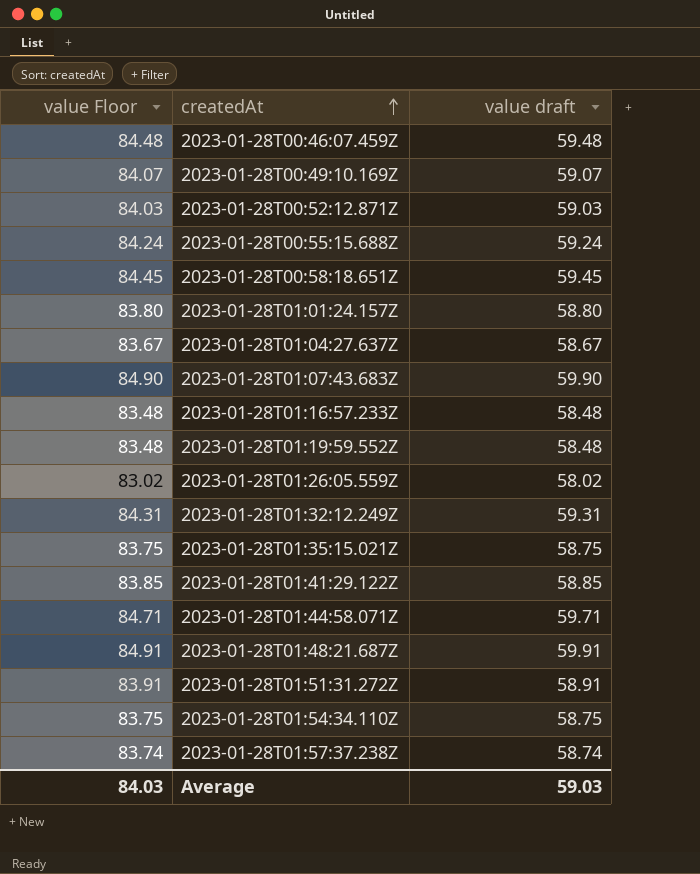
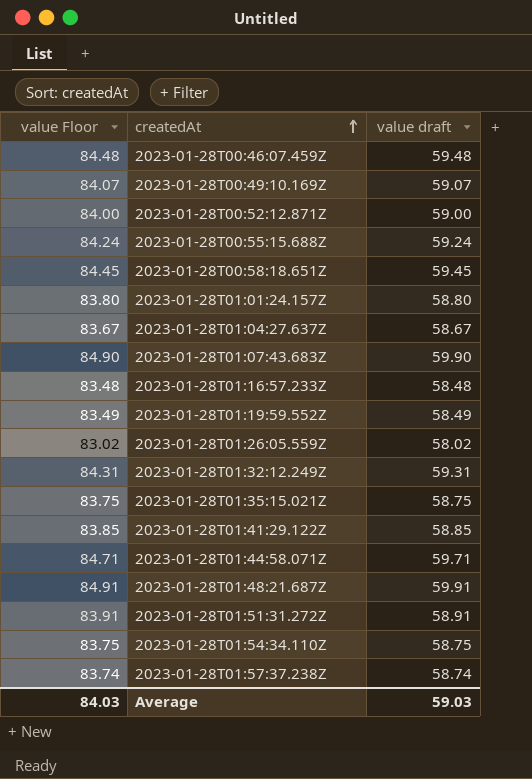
2023-01-28T00:52:12.871Z | value Floor: 84.03 -> 84.00
2023-01-28T00:52:12.871Z | value draft: 59.03 -> 59.00
2023-01-28T01:19:59.552Z | value Floor: 83.48 -> 83.49
2023-01-28T01:19:59.552Z | value draft: 58.48 -> 58.49

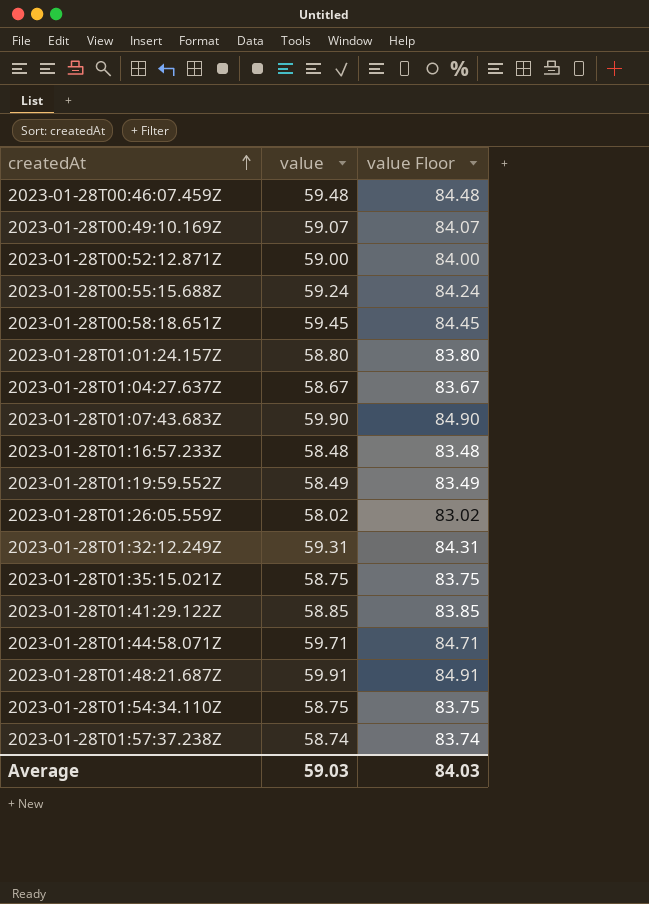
column name: value draft -> value
column value Floor | position: 1 -> 3
row 2023-01-28T01:51:31.272Z: 83.91 | 58.91 -> none

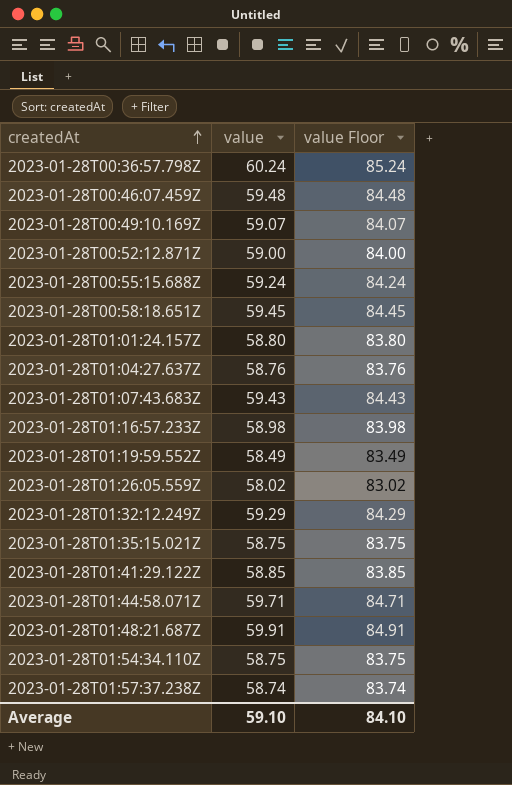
row 2023-01-28T00:36:57.798Z: none -> 60.24 | 85.24
2023-01-28T01:04:27.637Z | value: 58.67 -> 58.76
2023-01-28T01:04:27.637Z | value Floor: 83.67 -> 83.76
2023-01-28T01:07:43.683Z | value: 59.90 -> 59.43
2023-01-28T01:07:43.683Z | value Floor: 84.90 -> 84.43
2023-01-28T01:16:57.233Z | value: 58.48 -> 58.98
2023-01-28T01:16:57.233Z | value Floor: 83.48 -> 83.98
2023-01-28T01:32:12.249Z | value: 59.31 -> 59.29
2023-01-28T01:32:12.249Z | value Floor: 84.31 -> 84.29
Average | value: 59.03 -> 59.10
Average | value Floor: 84.03 -> 84.10

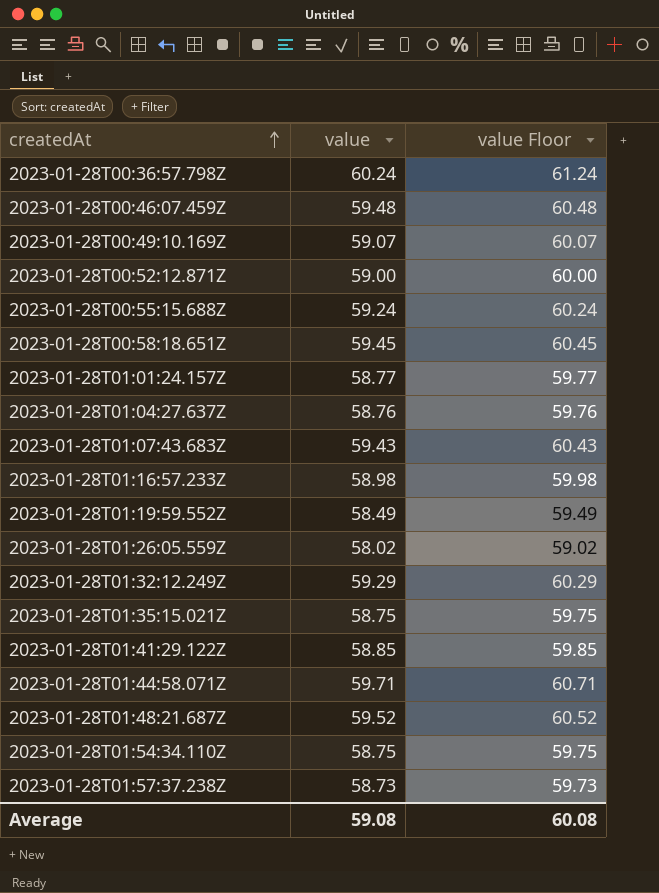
column value Floor | formula: [value] + 25 -> [value] + 1
2023-01-28T01:01:24.157Z | value: 58.80 -> 58.77
2023-01-28T01:48:21.687Z | value: 59.91 -> 59.52
2023-01-28T01:57:37.238Z | value: 58.74 -> 58.73
Average | value: 59.10 -> 59.08
Average | value Floor: 84.10 -> 60.08

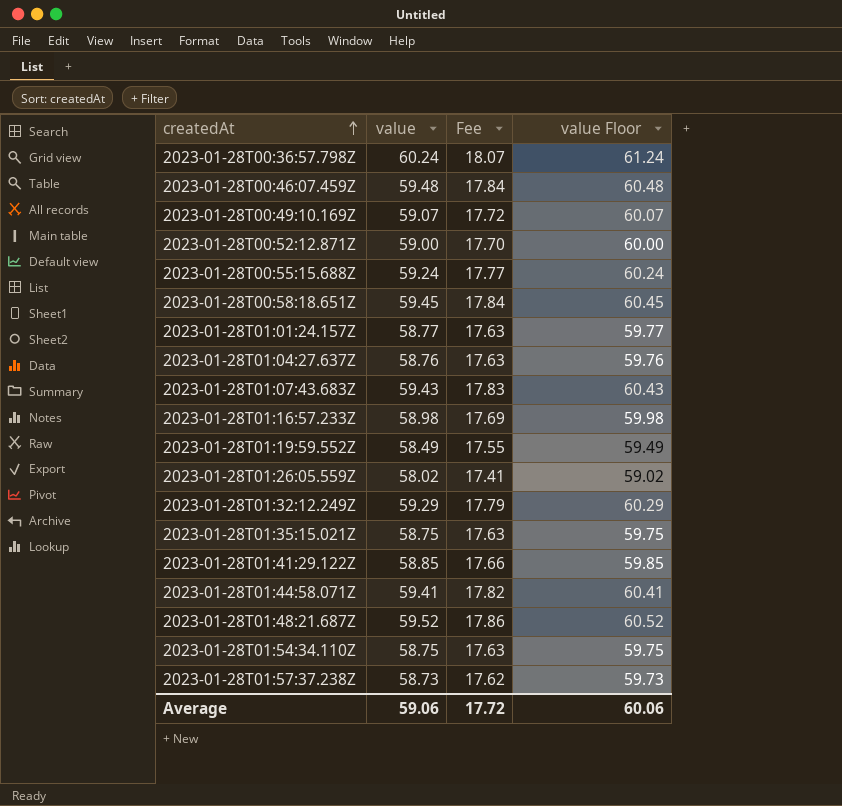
column Fee | formula: none -> [value] * 0.3
2023-01-28T01:44:58.071Z | value: 59.71 -> 59.41
2023-01-28T01:44:58.071Z | value Floor: 60.71 -> 60.41
Average | value: 59.08 -> 59.06
Average | value Floor: 60.08 -> 60.06

